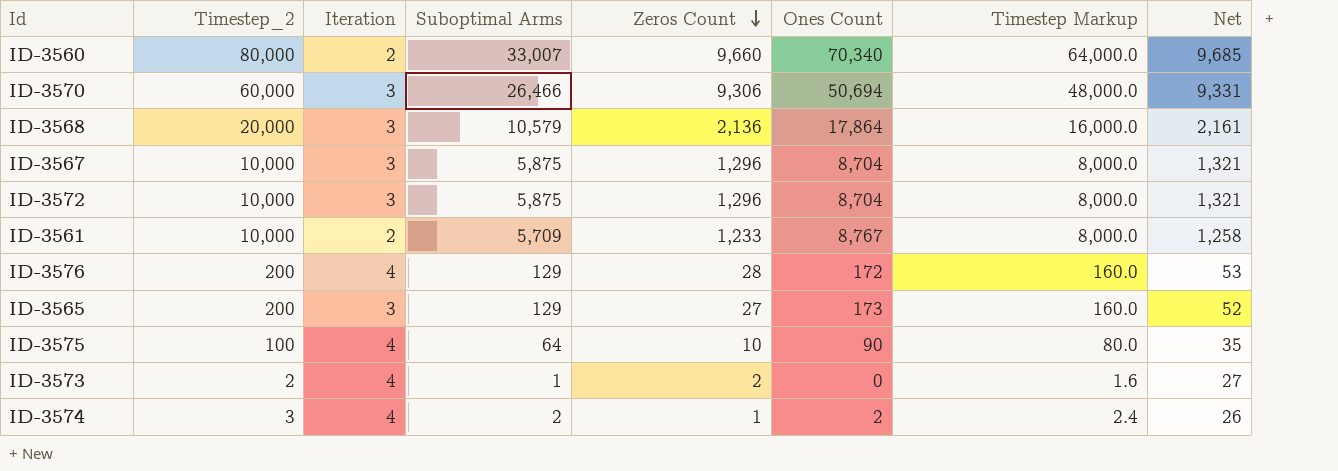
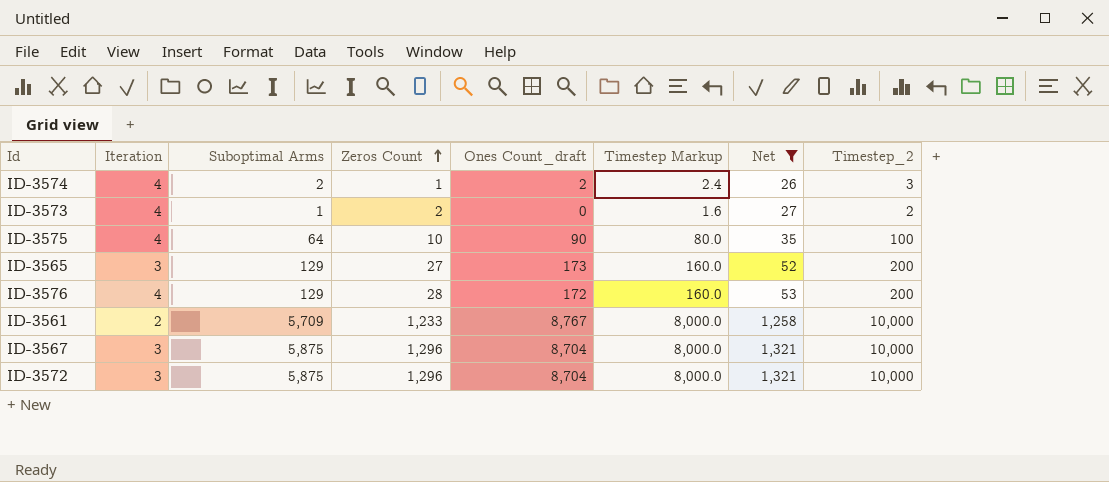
filter: none -> Net <= 1,321
row order: Zeros Count descending -> Zeros Count ascending
column name: Ones Count -> Ones Count_draft
column Timestep_2 | position: 2 -> 8

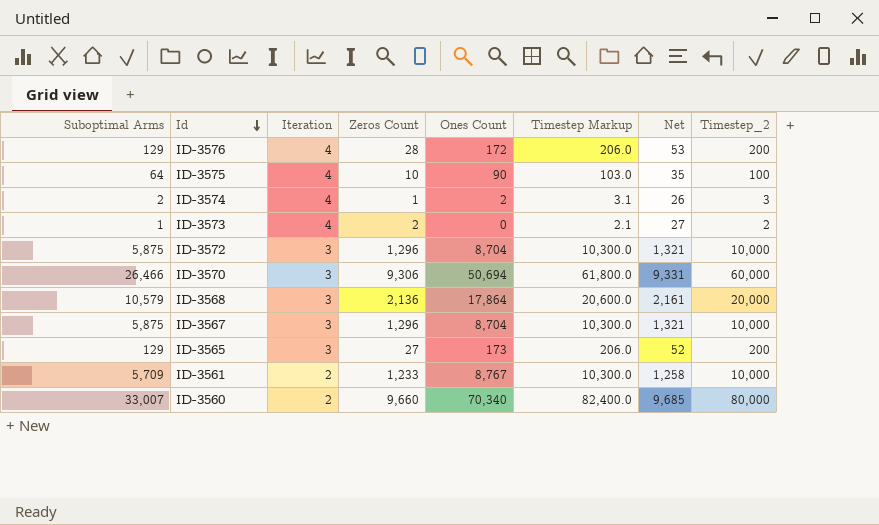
filter: Net <= 1,321 -> none
row order: Zeros Count ascending -> Id descending
column Suboptimal Arms | position: 3 -> 1
column name: Ones Count_draft -> Ones Count
column Timestep Markup | formula: [Timestep_2] * 0.8 -> [Timestep_2] * 1.03

